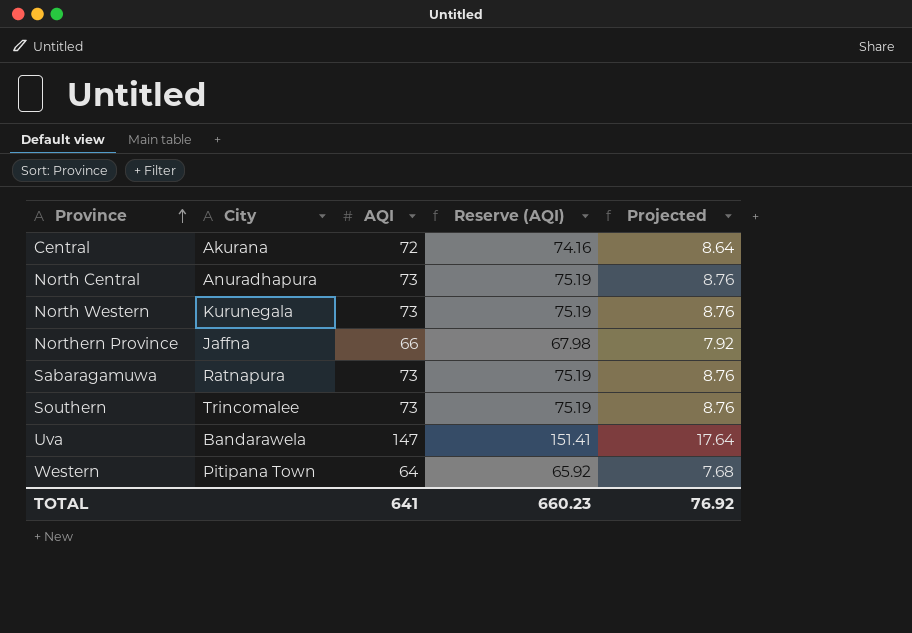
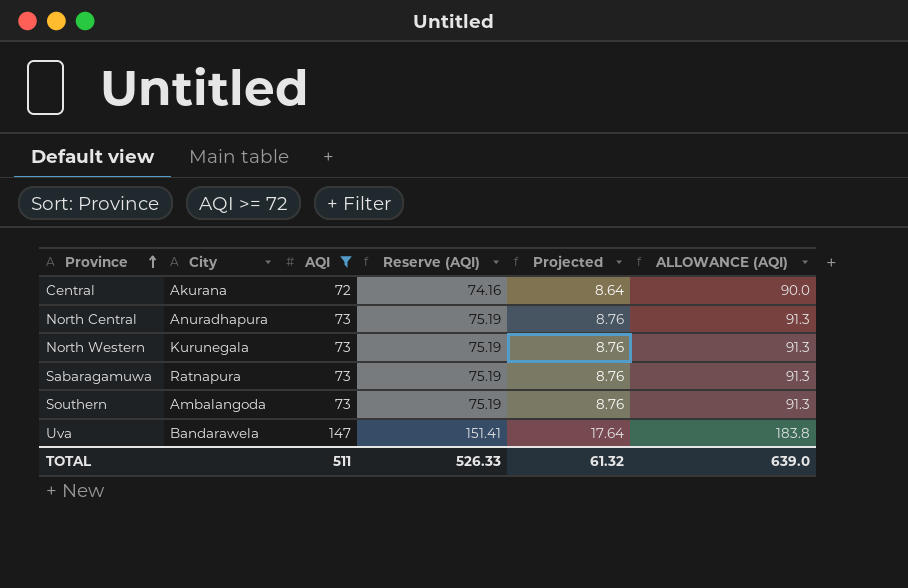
filter: none -> AQI >= 72
column ALLOWANCE (AQI) | formula: none -> [AQI] * 1.25
Southern | City: Trincomalee -> Ambalangoda
TOTAL | AQI: 641 -> 511
TOTAL | Reserve (AQI): 660.23 -> 526.33
TOTAL | Projected: 76.92 -> 61.32

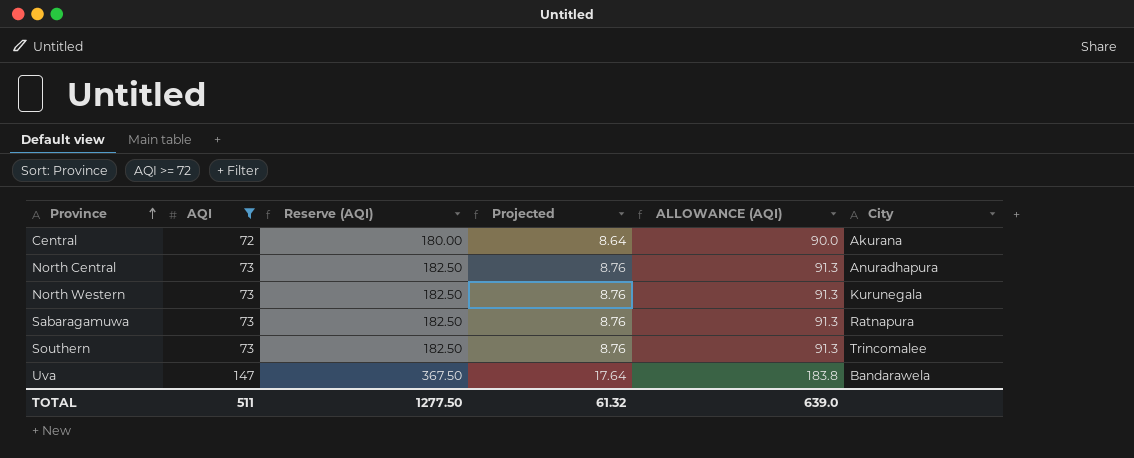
column Reserve (AQI) | formula: [AQI] * 1.03 -> [AQI] * 2.5
column City | position: 2 -> 6
Southern | City: Ambalangoda -> Trincomalee
TOTAL | Reserve (AQI): 526.33 -> 1277.50

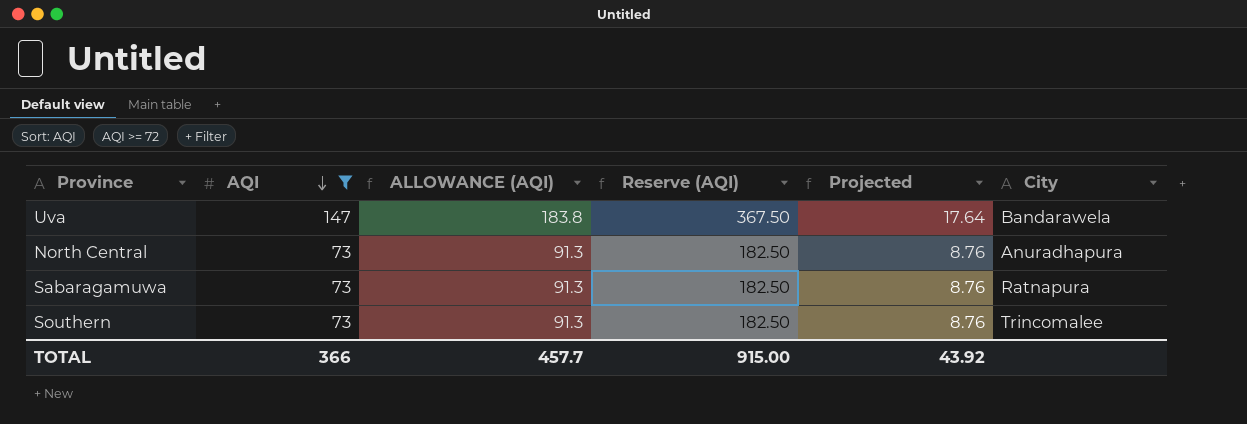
row order: Province ascending -> AQI descending
column ALLOWANCE (AQI) | position: 5 -> 3
row Central: 72 | 180.00 | 8.64 | 90.0 | Akurana -> none
row North Western: 73 | 182.50 | 8.76 | 91.3 | Kurunegala -> none
TOTAL | AQI: 511 -> 366
TOTAL | ALLOWANCE (AQI): 639.0 -> 457.7
TOTAL | Reserve (AQI): 1277.50 -> 915.00
TOTAL | Projected: 61.32 -> 43.92

